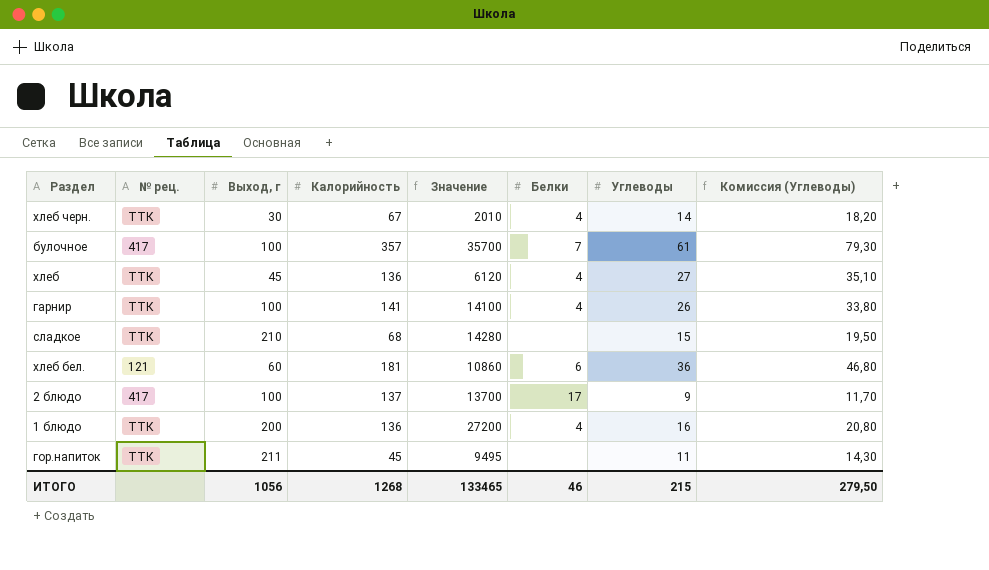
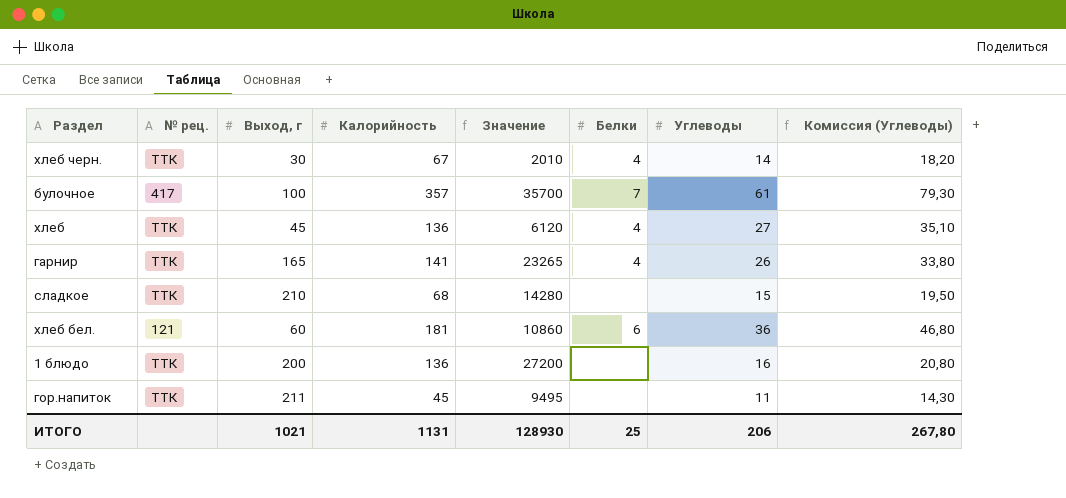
row 2 блюдо: 417 | 100 | 137 | 13700 | 17 | 9 | 11,70 -> none
гарнир | Выход, г: 100 -> 165
гарнир | Значение: 14100 -> 23265
1 блюдо | Белки: 4 -> none
ИТОГО | Выход, г: 1056 -> 1021
ИТОГО | Калорийность: 1268 -> 1131
ИТОГО | Значение: 133465 -> 128930
ИТОГО | Белки: 46 -> 25
ИТОГО | Углеводы: 215 -> 206
ИТОГО | Комиссия (Углеводы): 279,50 -> 267,80

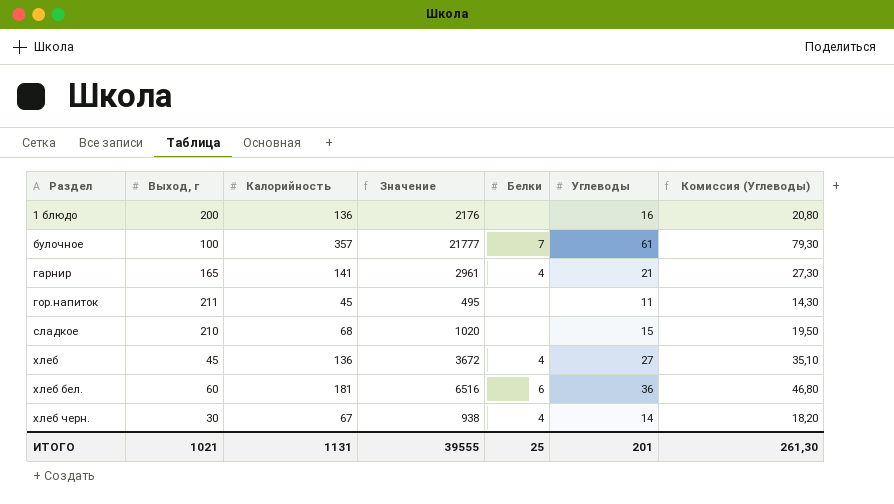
row order: none -> Раздел ascending
column № рец. | position: 2 -> none
column Значение | formula: [Выход, г] * [Калорийность] -> [Калорийность] * [Углеводы]
гарнир | Углеводы: 26 -> 21
гарнир | Комиссия (Углеводы): 33,80 -> 27,30
ИТОГО | Значение: 128930 -> 39555
ИТОГО | Углеводы: 206 -> 201
ИТОГО | Комиссия (Углеводы): 267,80 -> 261,30

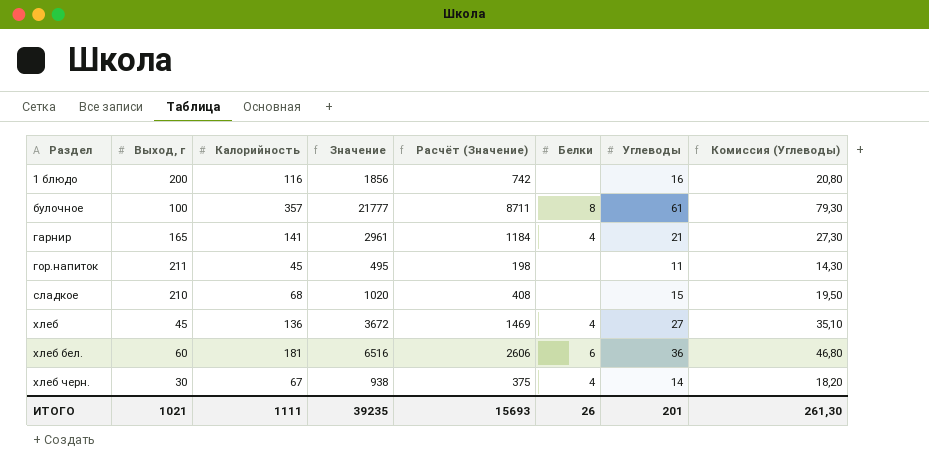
column Расчёт (Значение) | formula: none -> [Значение] * 0,4
1 блюдо | Калорийность: 136 -> 116
1 блюдо | Значение: 2176 -> 1856
булочное | Белки: 7 -> 8
ИТОГО | Калорийность: 1131 -> 1111
ИТОГО | Значение: 39555 -> 39235
ИТОГО | Белки: 25 -> 26

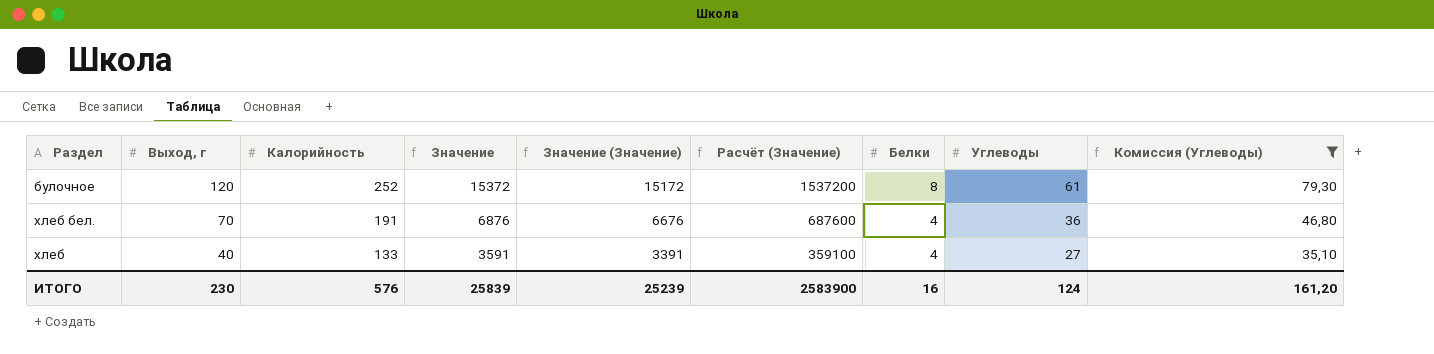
filter: none -> Комиссия (Углеводы) >= 35,10
row order: Раздел ascending -> Выход, г descending
column Значение (Значение) | formula: none -> [Значение] - 200
column Расчёт (Значение) | formula: [Значение] * 0,4 -> [Значение] * 100
булочное | Выход, г: 100 -> 120
булочное | Калорийность: 357 -> 252
булочное | Значение: 21777 -> 15372
хлеб бел. | Выход, г: 60 -> 70
хлеб бел. | Калорийность: 181 -> 191
хлеб бел. | Значение: 6516 -> 6876
хлеб бел. | Белки: 6 -> 4
хлеб | Выход, г: 45 -> 40
хлеб | Калорийность: 136 -> 133
хлеб | Значение: 3672 -> 3591
ИТОГО | Выход, г: 1021 -> 230
ИТОГО | Калорийность: 1111 -> 576
ИТОГО | Значение: 39235 -> 25839
ИТОГО | Расчёт (Значение): 15693 -> 2583900
ИТОГО | Белки: 26 -> 16
ИТОГО | Углеводы: 201 -> 124
ИТОГО | Комиссия (Углеводы): 261,30 -> 161,20

